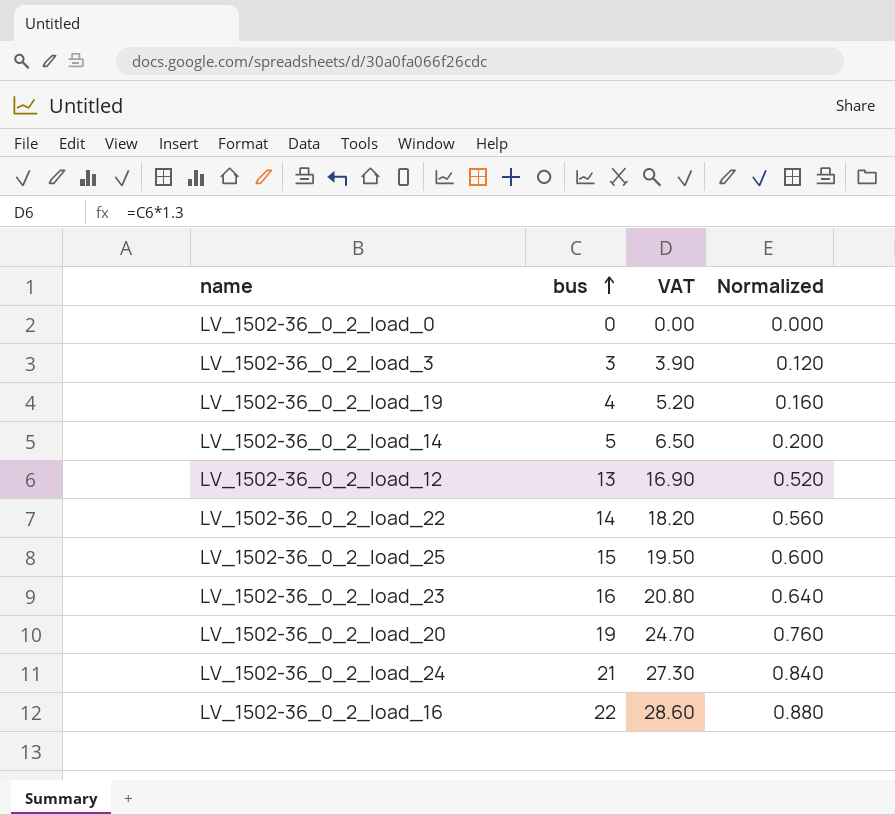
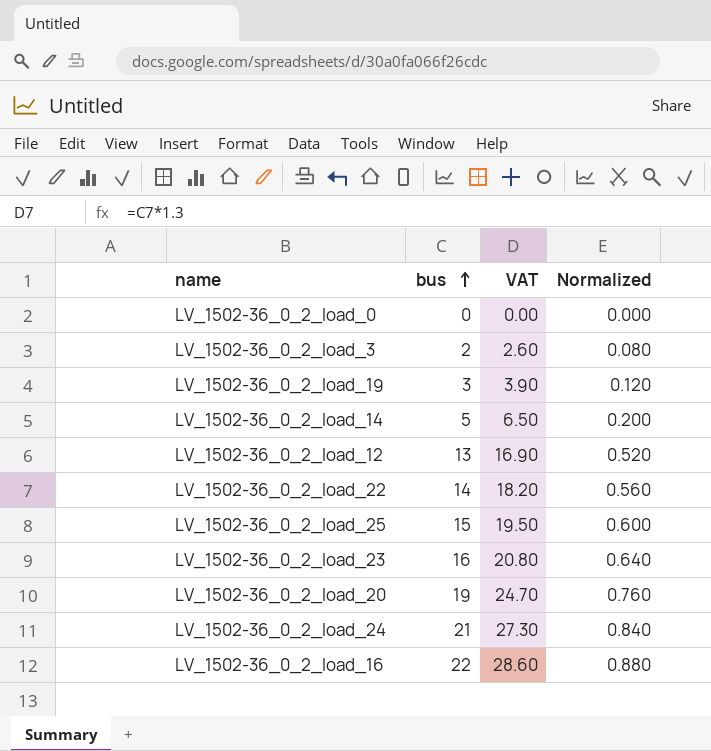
LV_1502-36_0_2_load_3 | bus: 3 -> 2
LV_1502-36_0_2_load_3 | VAT: 3.90 -> 2.60
LV_1502-36_0_2_load_3 | Normalized: 0.120 -> 0.080
LV_1502-36_0_2_load_19 | bus: 4 -> 3
LV_1502-36_0_2_load_19 | VAT: 5.20 -> 3.90
LV_1502-36_0_2_load_19 | Normalized: 0.160 -> 0.120

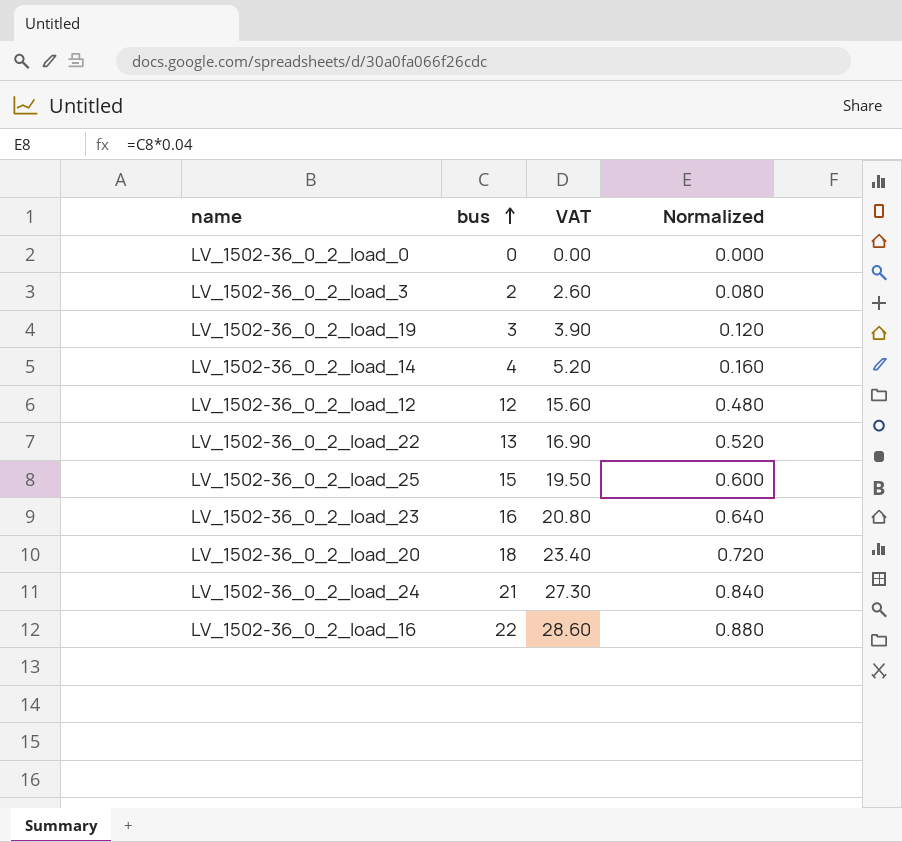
LV_1502-36_0_2_load_14 | bus: 5 -> 4
LV_1502-36_0_2_load_14 | VAT: 6.50 -> 5.20
LV_1502-36_0_2_load_14 | Normalized: 0.200 -> 0.160
LV_1502-36_0_2_load_12 | bus: 13 -> 12
LV_1502-36_0_2_load_12 | VAT: 16.90 -> 15.60
LV_1502-36_0_2_load_12 | Normalized: 0.520 -> 0.480
LV_1502-36_0_2_load_22 | bus: 14 -> 13
LV_1502-36_0_2_load_22 | VAT: 18.20 -> 16.90
LV_1502-36_0_2_load_22 | Normalized: 0.560 -> 0.520
LV_1502-36_0_2_load_20 | bus: 19 -> 18
LV_1502-36_0_2_load_20 | VAT: 24.70 -> 23.40
LV_1502-36_0_2_load_20 | Normalized: 0.760 -> 0.720

